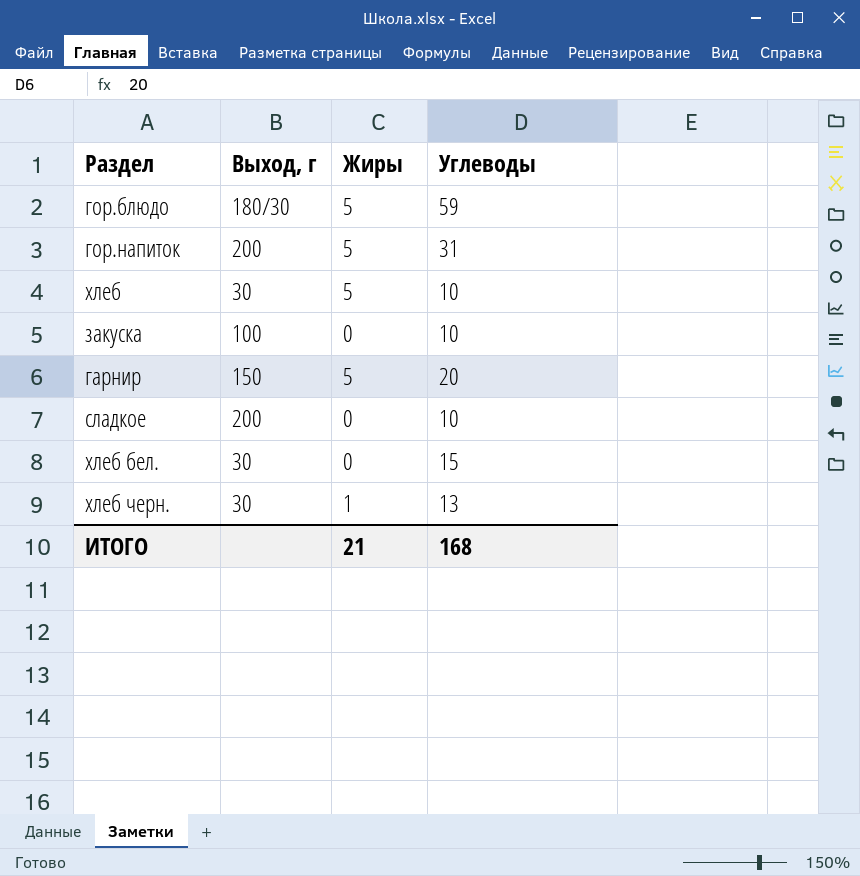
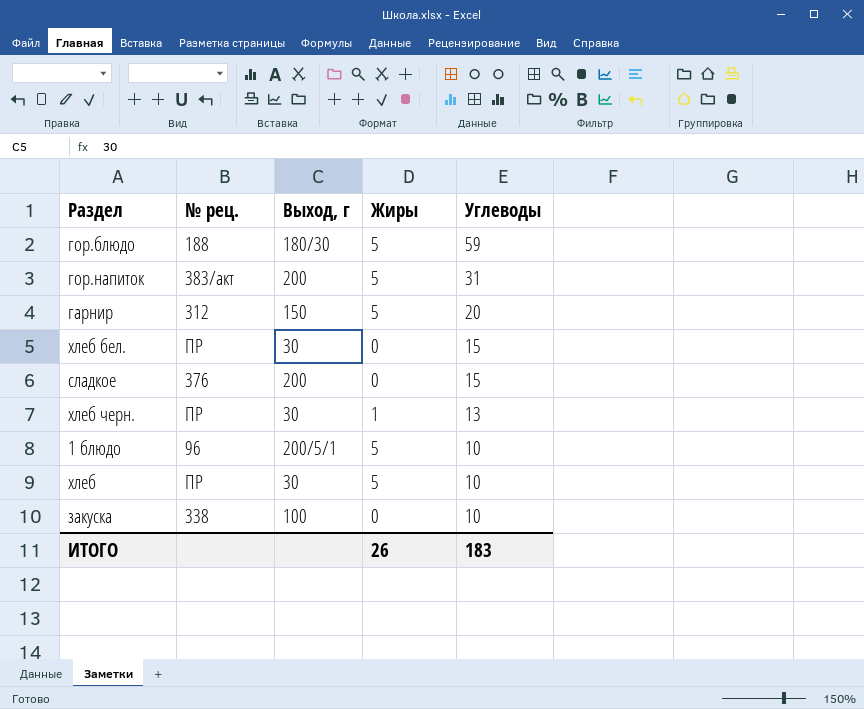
row order: none -> Углеводы descending
column № рец. | position: none -> 2
сладкое | Углеводы: 10 -> 15
row 1 блюдо: none -> 96 | 200/5/1 | 5 | 10
ИТОГО | Жиры: 21 -> 26
ИТОГО | Углеводы: 168 -> 183

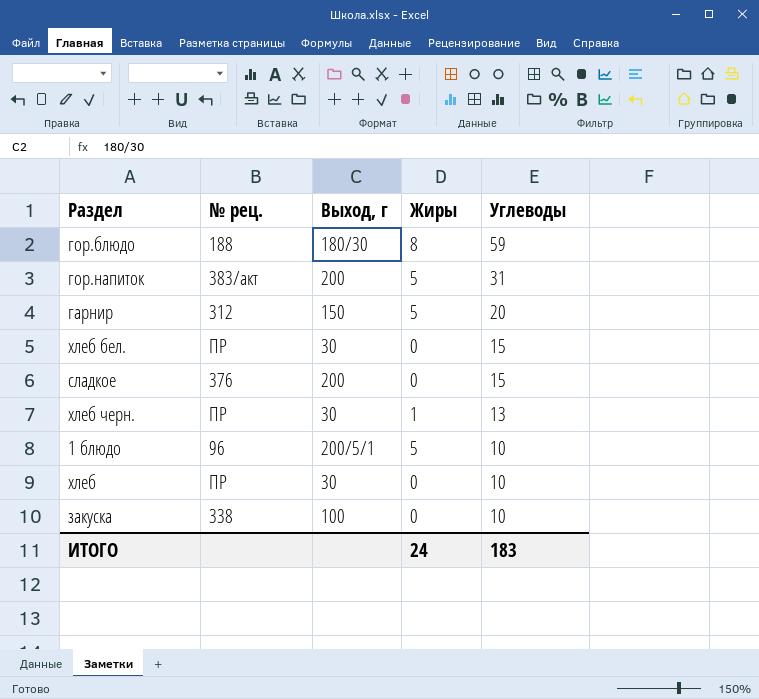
гор.блюдо | Жиры: 5 -> 8
хлеб | Жиры: 5 -> 0
ИТОГО | Жиры: 26 -> 24

